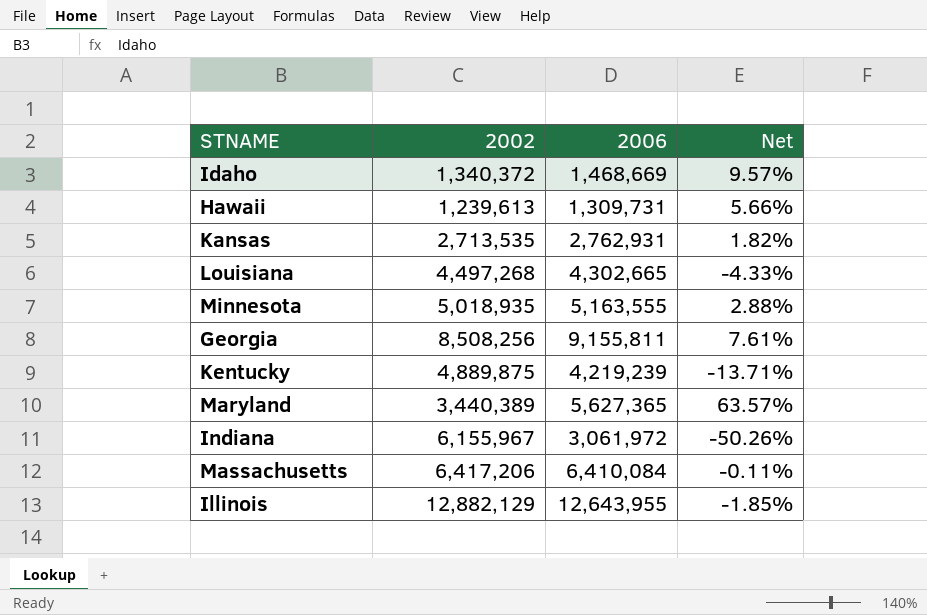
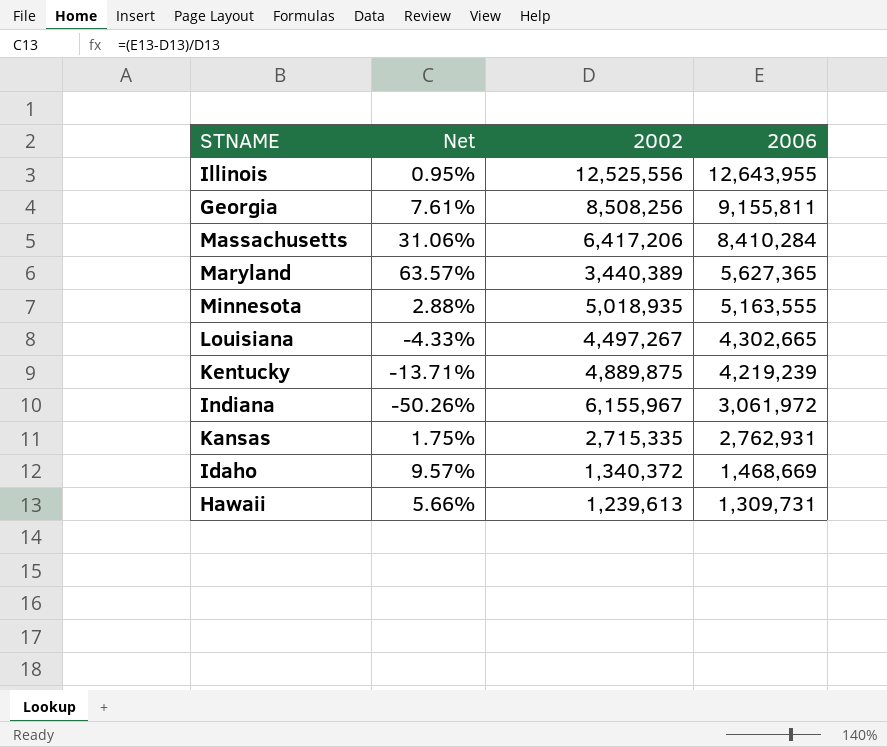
row order: none -> 2006 descending
column Net | position: 4 -> 2
Illinois | Net: -1.85% -> 0.95%
Illinois | 2002: 12,882,129 -> 12,525,556
Massachusetts | Net: -0.11% -> 31.06%
Massachusetts | 2006: 6,410,084 -> 8,410,284
Louisiana | 2002: 4,497,268 -> 4,497,267
Kansas | Net: 1.82% -> 1.75%
Kansas | 2002: 2,713,535 -> 2,715,335

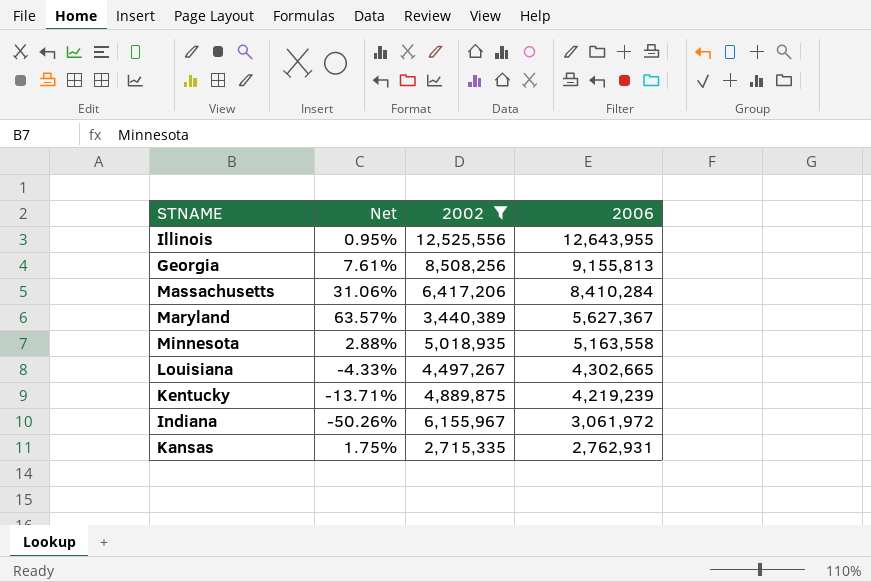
filter: none -> 2002 >= 2,715,335
Georgia | 2006: 9,155,811 -> 9,155,813
Maryland | 2006: 5,627,365 -> 5,627,367
Minnesota | 2006: 5,163,555 -> 5,163,558

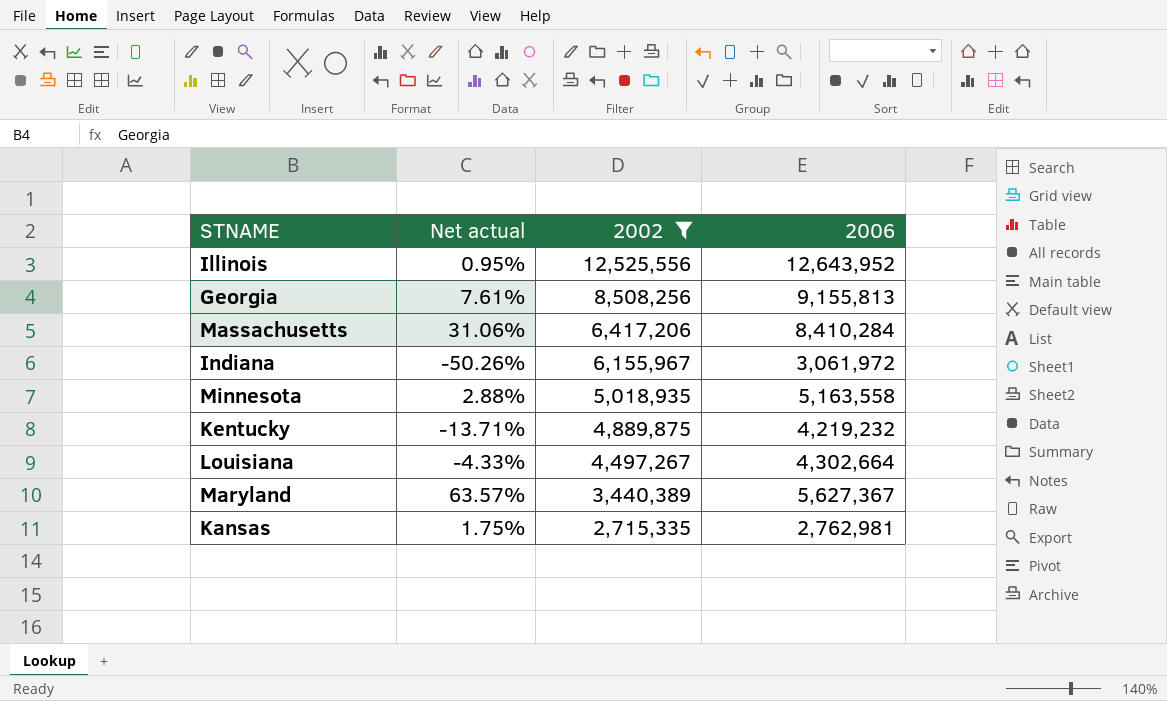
row order: 2006 descending -> 2002 descending
column name: Net -> Net actual
Illinois | 2006: 12,643,955 -> 12,643,952
Kentucky | 2006: 4,219,239 -> 4,219,232
Louisiana | 2006: 4,302,665 -> 4,302,664
Kansas | 2006: 2,762,931 -> 2,762,981

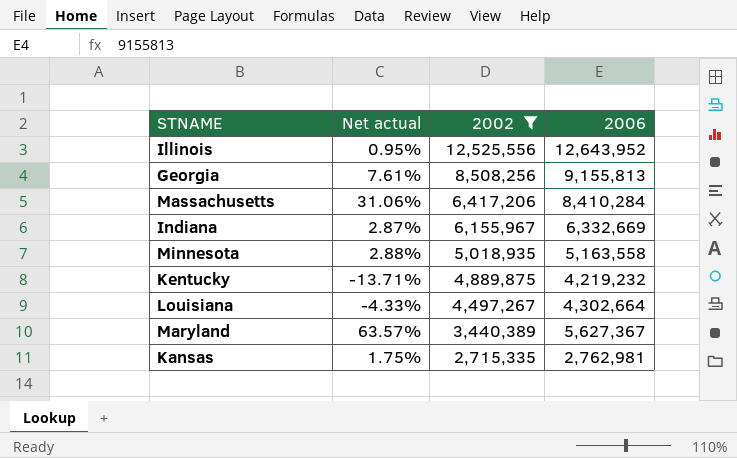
Indiana | Net actual: -50.26% -> 2.87%
Indiana | 2006: 3,061,972 -> 6,332,669

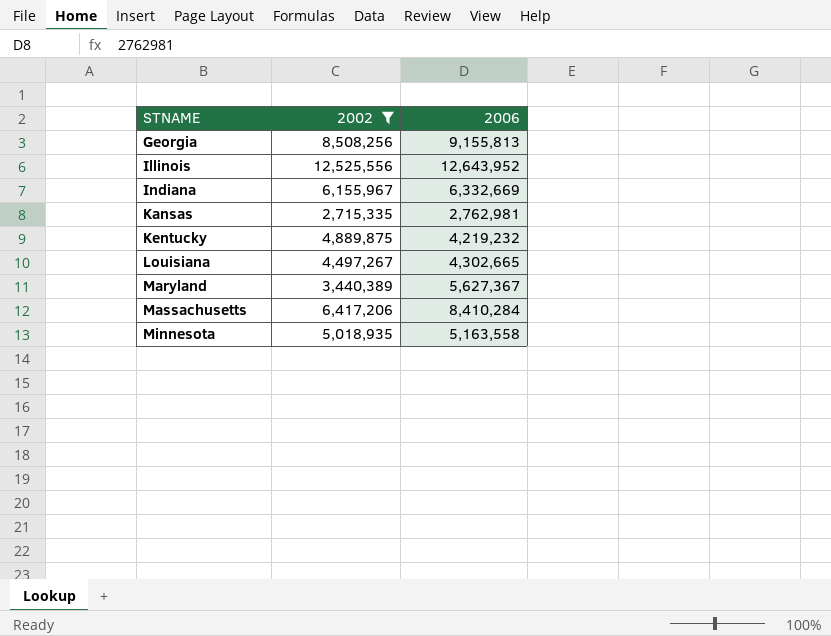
row order: 2002 descending -> STNAME ascending
column Net actual | formula: ([2006] - [2002]) / [2002] -> none
Louisiana | 2006: 4,302,664 -> 4,302,665

